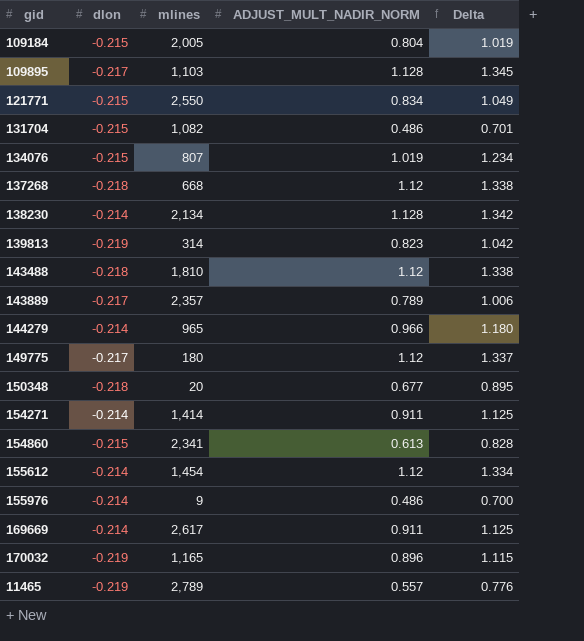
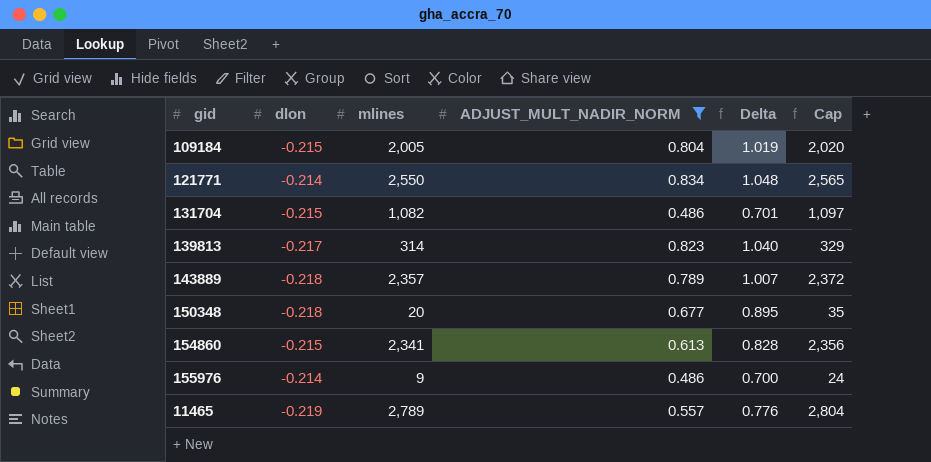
filter: none -> ADJUST_MULT_NADIR_NORM <= 0.834
column Cap | formula: none -> [mlines] + 15
121771 | dlon: -0.215 -> -0.214
121771 | Delta: 1.049 -> 1.048
139813 | dlon: -0.219 -> -0.217
139813 | Delta: 1.042 -> 1.040
143889 | dlon: -0.217 -> -0.218
143889 | Delta: 1.006 -> 1.007

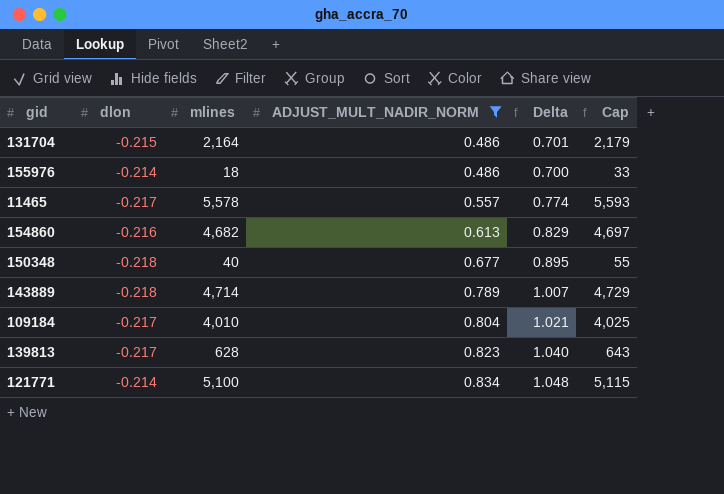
row order: none -> ADJUST_MULT_NADIR_NORM ascending
131704 | mlines: 1,082 -> 2,164
131704 | Cap: 1,097 -> 2,179
155976 | mlines: 9 -> 18
155976 | Cap: 24 -> 33
11465 | dlon: -0.219 -> -0.217
11465 | mlines: 2,789 -> 5,578
11465 | Delta: 0.776 -> 0.774
11465 | Cap: 2,804 -> 5,593
154860 | dlon: -0.215 -> -0.216
154860 | mlines: 2,341 -> 4,682
154860 | Delta: 0.828 -> 0.829
154860 | Cap: 2,356 -> 4,697
150348 | mlines: 20 -> 40
150348 | Cap: 35 -> 55
143889 | mlines: 2,357 -> 4,714
143889 | Cap: 2,372 -> 4,729
109184 | dlon: -0.215 -> -0.217
109184 | mlines: 2,005 -> 4,010
109184 | Delta: 1.019 -> 1.021
109184 | Cap: 2,020 -> 4,025
139813 | mlines: 314 -> 628
139813 | Cap: 329 -> 643
121771 | mlines: 2,550 -> 5,100
121771 | Cap: 2,565 -> 5,115

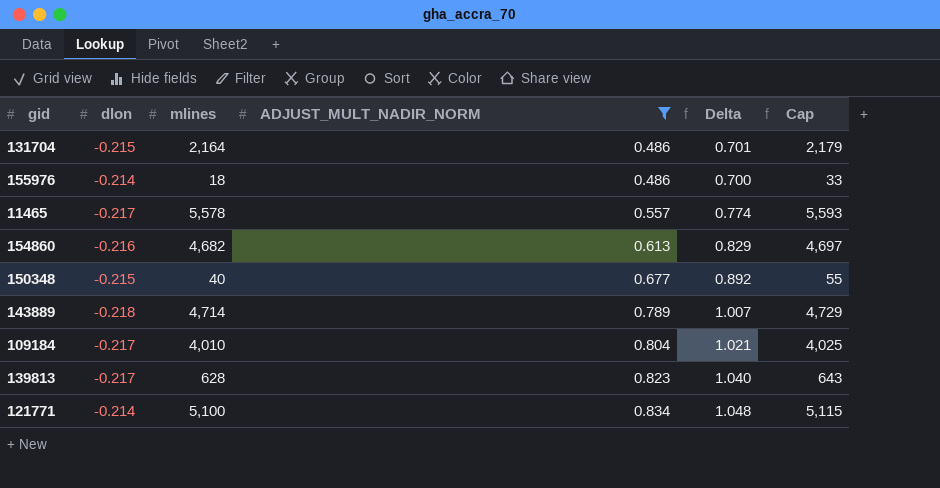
150348 | dlon: -0.218 -> -0.215
150348 | Delta: 0.895 -> 0.892

